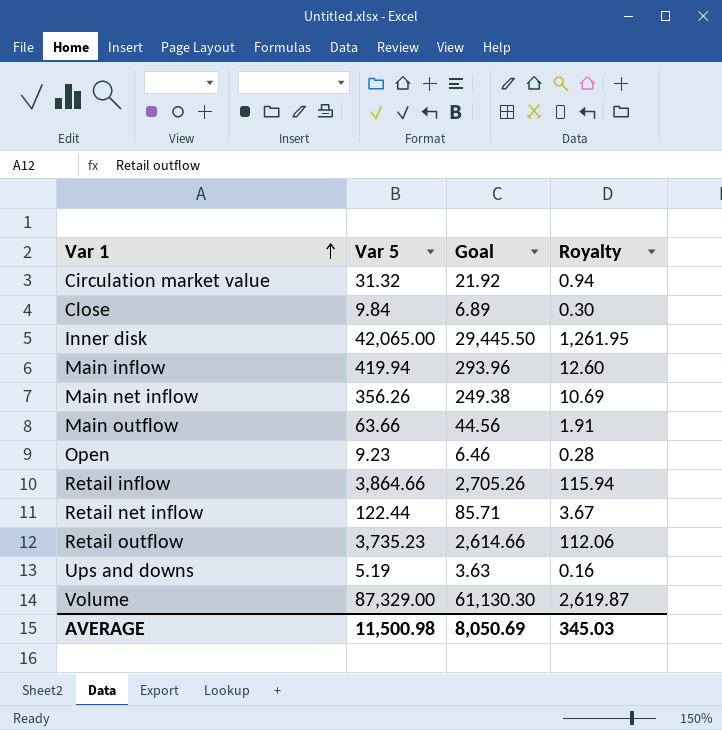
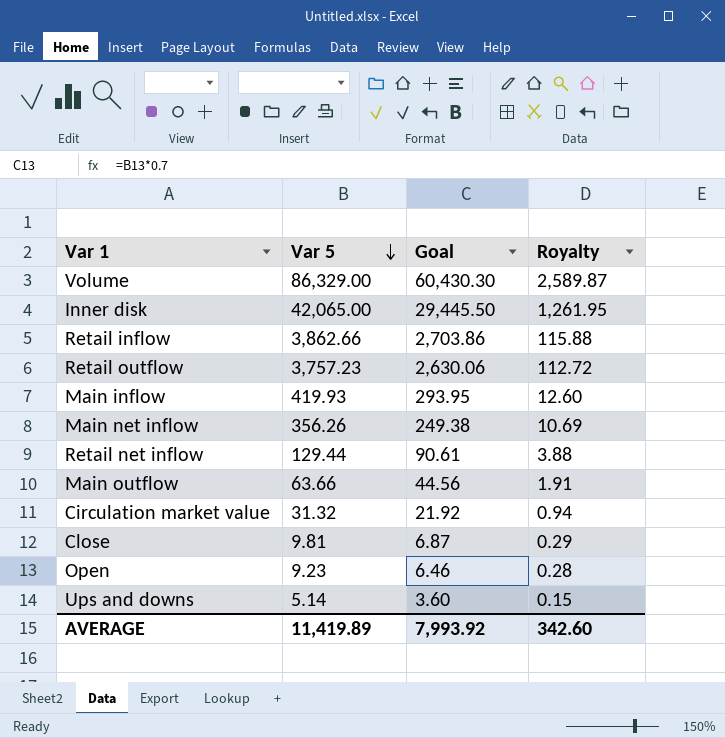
row order: Var 1 ascending -> Var 5 descending
Volume | Var 5: 87,329.00 -> 86,329.00
Volume | Goal: 61,130.30 -> 60,430.30
Volume | Royalty: 2,619.87 -> 2,589.87
Retail inflow | Var 5: 3,864.66 -> 3,862.66
Retail inflow | Goal: 2,705.26 -> 2,703.86
Retail inflow | Royalty: 115.94 -> 115.88
Retail outflow | Var 5: 3,735.23 -> 3,757.23
Retail outflow | Goal: 2,614.66 -> 2,630.06
Retail outflow | Royalty: 112.06 -> 112.72
Main inflow | Var 5: 419.94 -> 419.93
Main inflow | Goal: 293.96 -> 293.95
Retail net inflow | Var 5: 122.44 -> 129.44
Retail net inflow | Goal: 85.71 -> 90.61
Retail net inflow | Royalty: 3.67 -> 3.88
Close | Var 5: 9.84 -> 9.81
Close | Goal: 6.89 -> 6.87
Close | Royalty: 0.30 -> 0.29
Ups and downs | Var 5: 5.19 -> 5.14
Ups and downs | Goal: 3.63 -> 3.60
Ups and downs | Royalty: 0.16 -> 0.15
AVERAGE | Var 5: 11,500.98 -> 11,419.89
AVERAGE | Goal: 8,050.69 -> 7,993.92
AVERAGE | Royalty: 345.03 -> 342.60

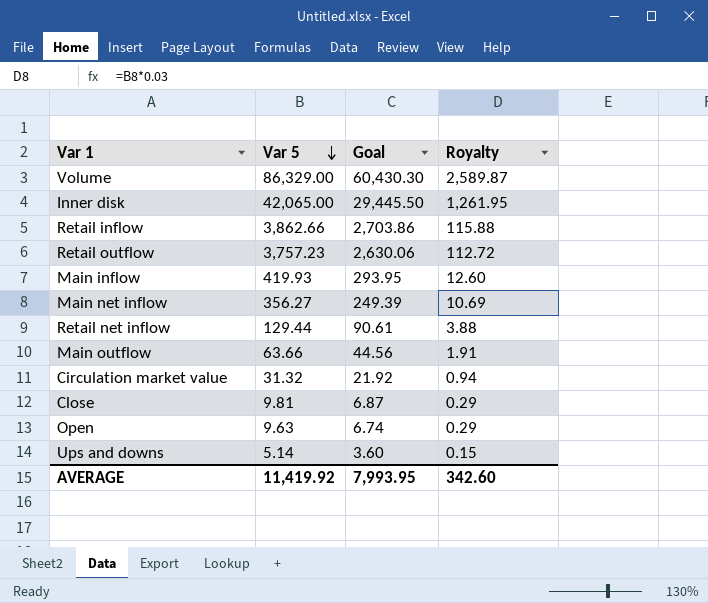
Main net inflow | Var 5: 356.26 -> 356.27
Main net inflow | Goal: 249.38 -> 249.39
Open | Var 5: 9.23 -> 9.63
Open | Goal: 6.46 -> 6.74
Open | Royalty: 0.28 -> 0.29
AVERAGE | Var 5: 11,419.89 -> 11,419.92
AVERAGE | Goal: 7,993.92 -> 7,993.95

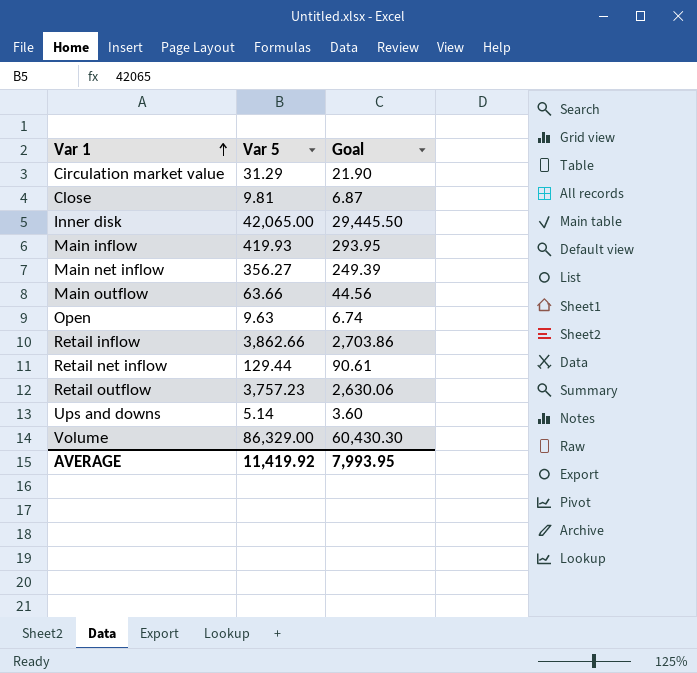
row order: Var 5 descending -> Var 1 ascending
column Royalty | formula: [Var 5] * 0.03 -> none
Circulation market value | Var 5: 31.32 -> 31.29
Circulation market value | Goal: 21.92 -> 21.90

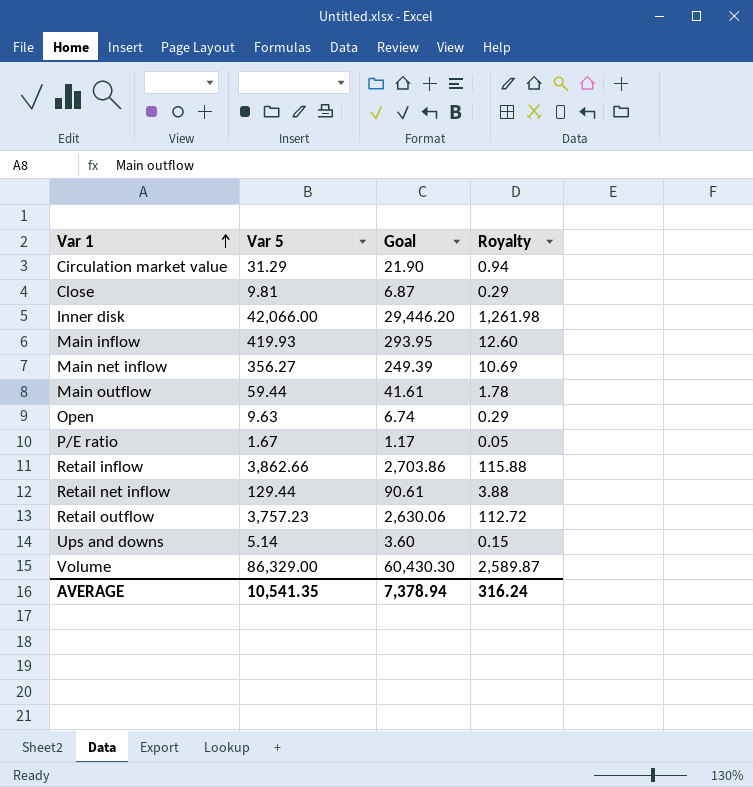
column Royalty | formula: none -> [Var 5] * 0.03
Inner disk | Var 5: 42,065.00 -> 42,066.00
Inner disk | Goal: 29,445.50 -> 29,446.20
Main outflow | Var 5: 63.66 -> 59.44
Main outflow | Goal: 44.56 -> 41.61
row P/E ratio: none -> 1.67 | 1.17 | 0.05
AVERAGE | Var 5: 11,419.92 -> 10,541.35
AVERAGE | Goal: 7,993.95 -> 7,378.94

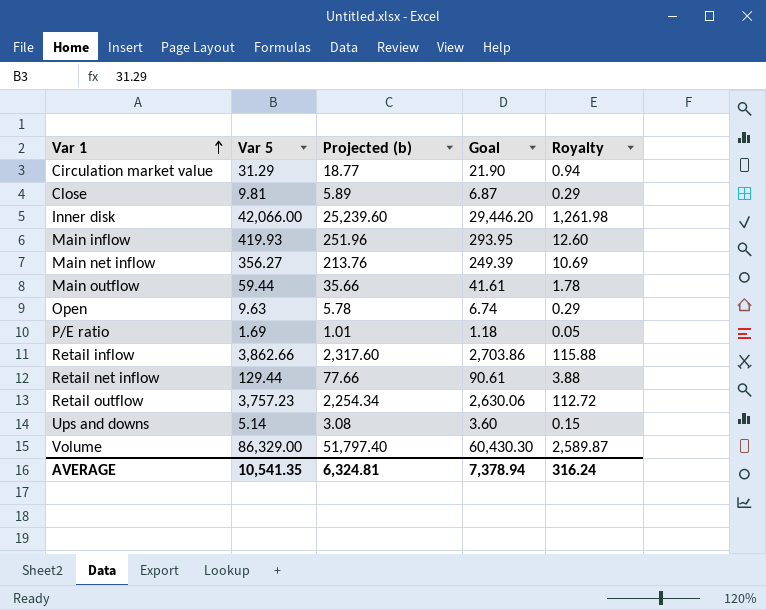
column Projected (b) | formula: none -> [Var 5] * 0.6
P/E ratio | Var 5: 1.67 -> 1.69
P/E ratio | Goal: 1.17 -> 1.18

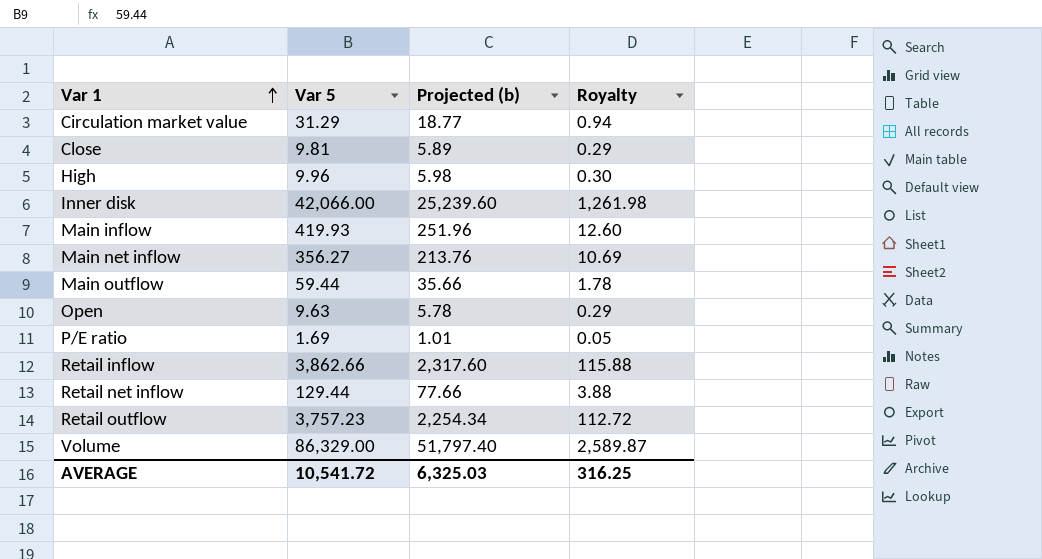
column Goal | formula: [Var 5] * 0.7 -> none
row Ups and downs: 5.14 | 3.08 | 3.60 | 0.15 -> none
row High: none -> 9.96 | 5.98 | 0.30
AVERAGE | Var 5: 10,541.35 -> 10,541.72
AVERAGE | Projected (b): 6,324.81 -> 6,325.03
AVERAGE | Royalty: 316.24 -> 316.25

